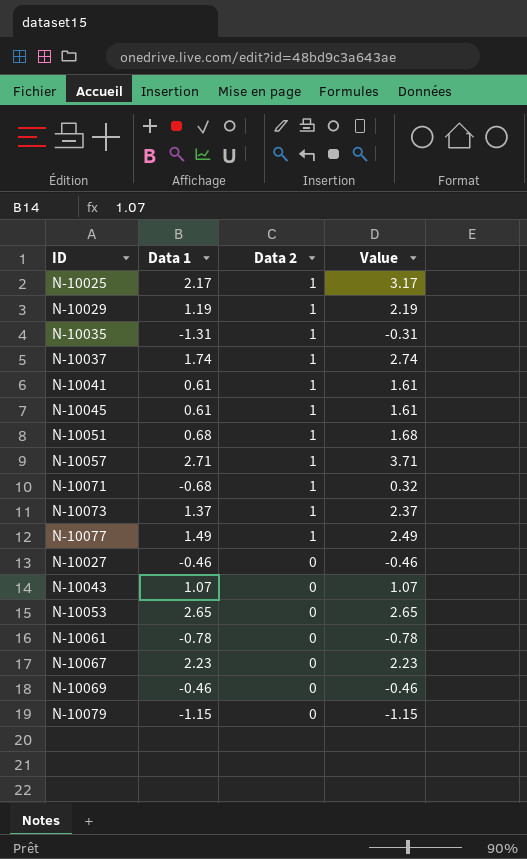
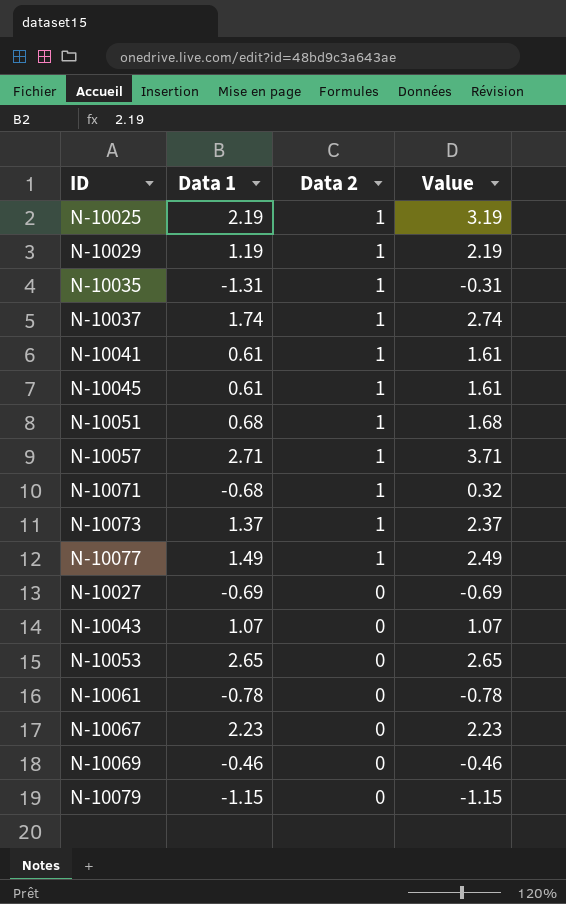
N-10025 | Data 1: 2.17 -> 2.19
N-10025 | Value: 3.17 -> 3.19
N-10027 | Data 1: -0.46 -> -0.69
N-10027 | Value: -0.46 -> -0.69

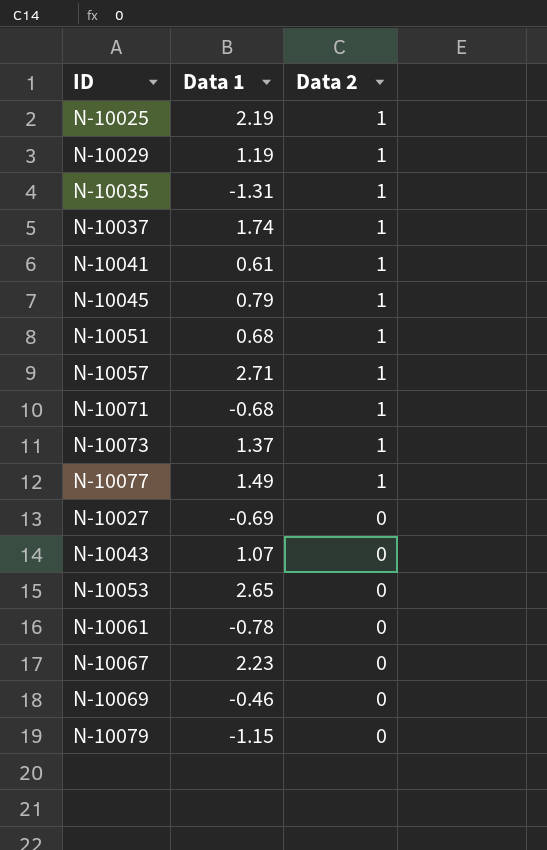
column Value | formula: [Data 1] + [Data 2] -> none
N-10045 | Data 1: 0.61 -> 0.79

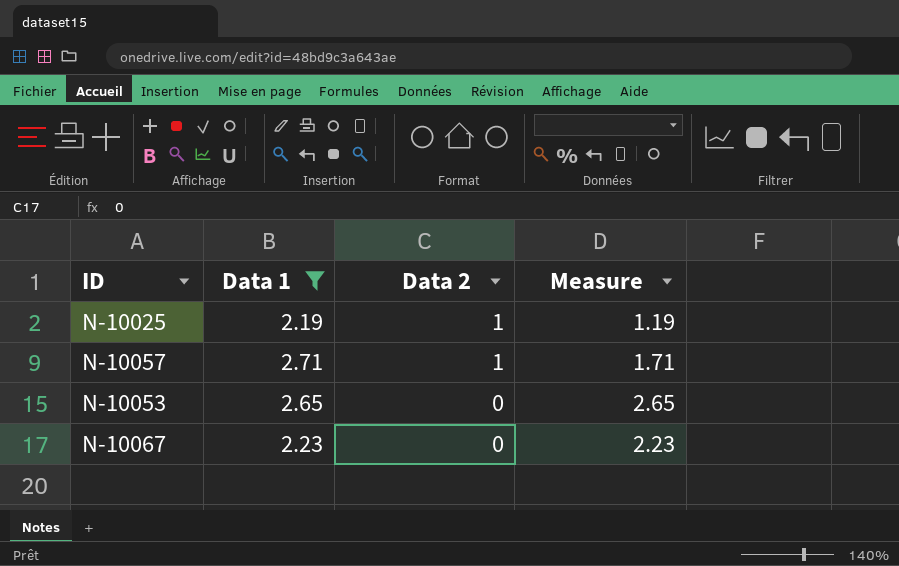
filter: none -> Data 1 >= 2.19
column Measure | formula: none -> [Data 1] - [Data 2]

